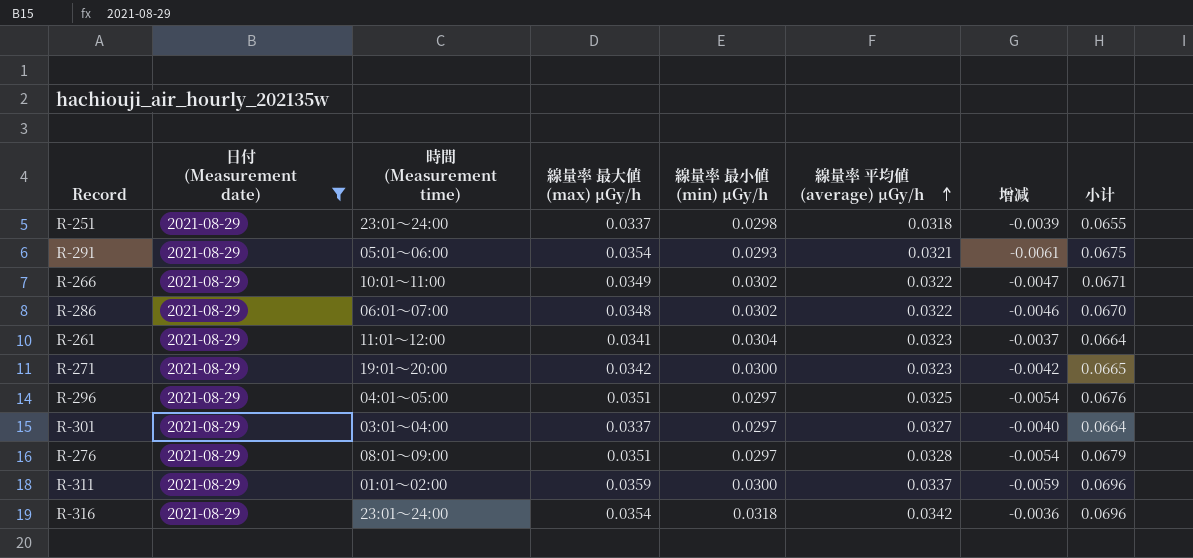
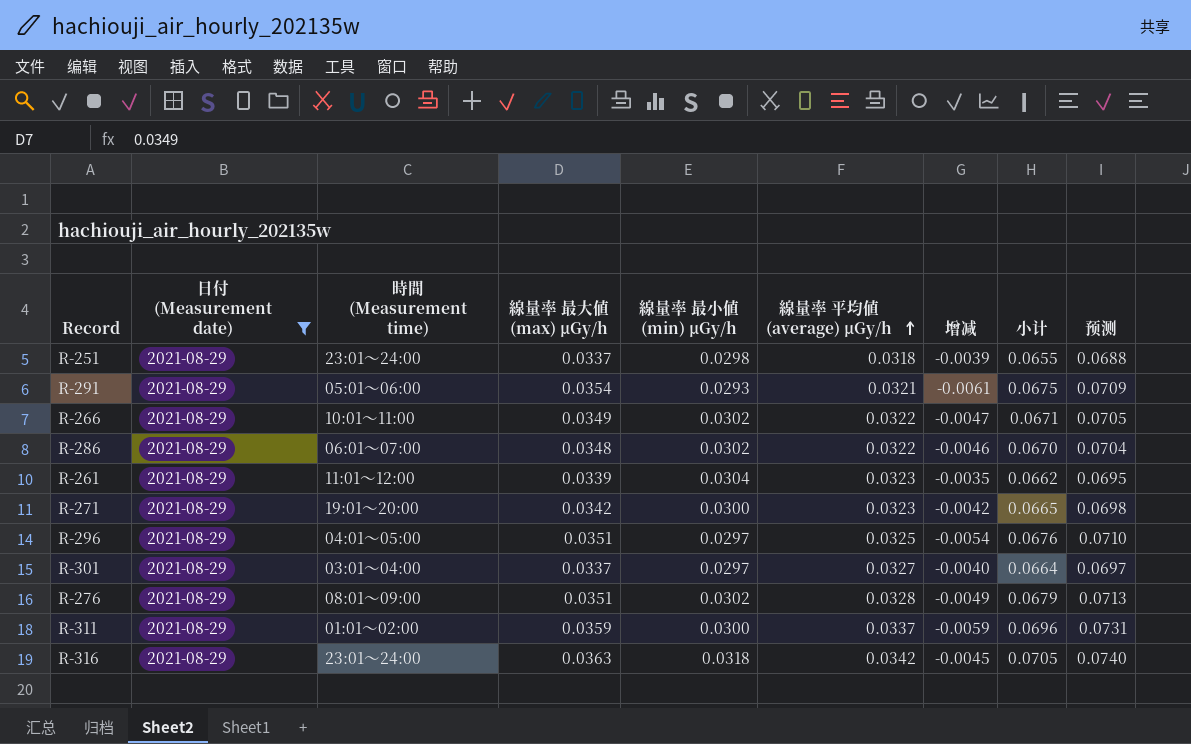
column 预测 | formula: none -> [小计] * 1.05
R-261 | 線量率 最大値 (max) μGy/h: 0.0341 -> 0.0339
R-261 | 增减: -0.0037 -> -0.0035
R-261 | 小计: 0.0664 -> 0.0662
R-276 | 線量率 最小値 (min) μGy/h: 0.0297 -> 0.0302
R-276 | 增减: -0.0054 -> -0.0049
R-316 | 線量率 最大値 (max) μGy/h: 0.0354 -> 0.0363
R-316 | 增减: -0.0036 -> -0.0045
R-316 | 小计: 0.0696 -> 0.0705

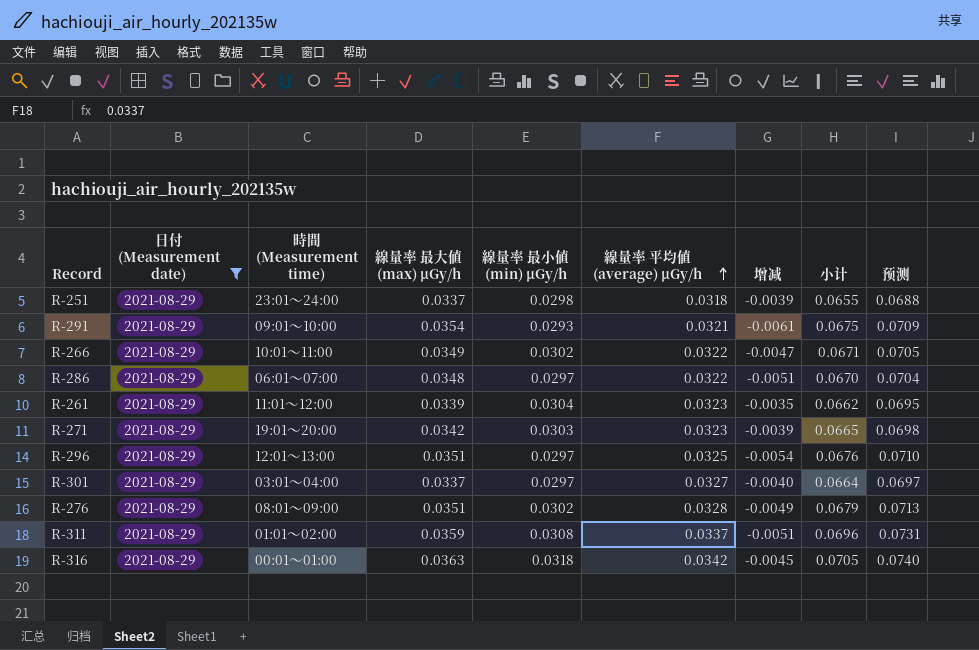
R-291 | 時間 (Measurement time): 05:01～06:00 -> 09:01～10:00
R-286 | 線量率 最小値 (min) μGy/h: 0.0302 -> 0.0297
R-286 | 增减: -0.0046 -> -0.0051
R-271 | 線量率 最小値 (min) μGy/h: 0.0300 -> 0.0303
R-271 | 增减: -0.0042 -> -0.0039
R-296 | 時間 (Measurement time): 04:01～05:00 -> 12:01～13:00
R-311 | 線量率 最小値 (min) μGy/h: 0.0300 -> 0.0308
R-311 | 增减: -0.0059 -> -0.0051
R-316 | 時間 (Measurement time): 23:01～24:00 -> 00:01～01:00

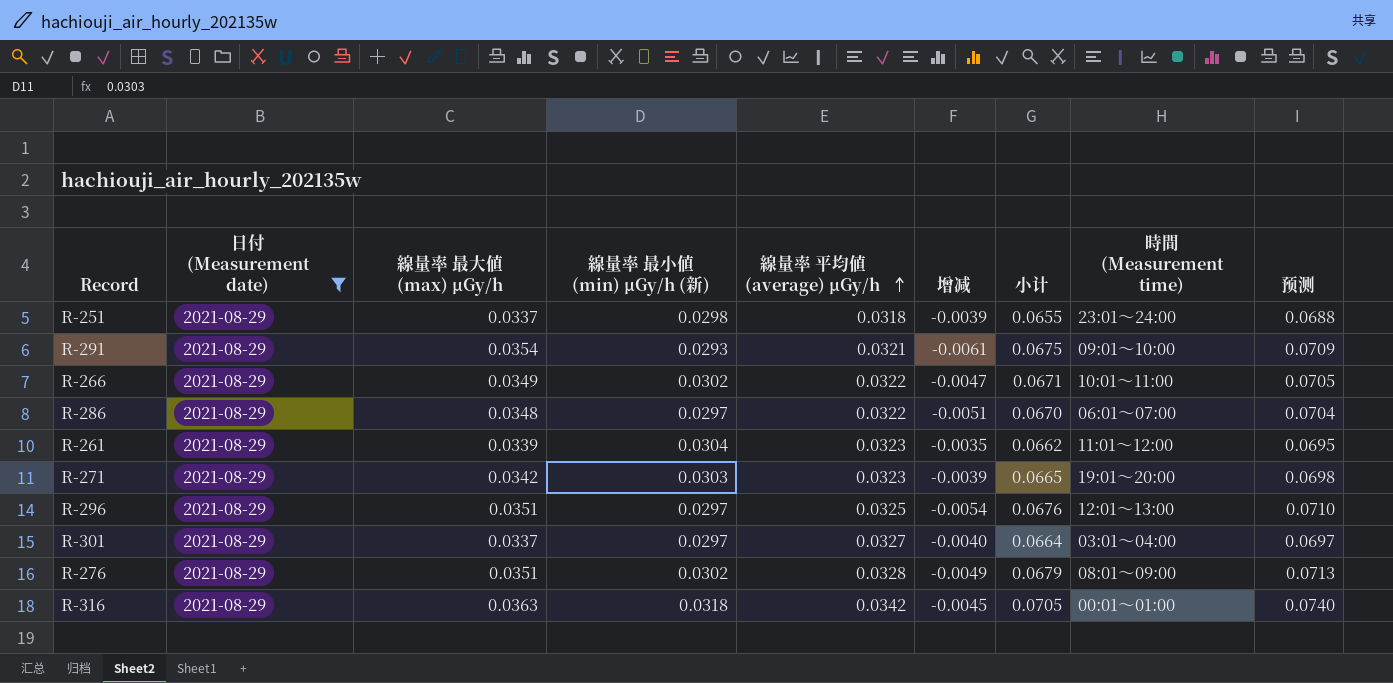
column name: 線量率 最小値 (min) μGy/h -> 線量率 最小値 (min) μGy/h (新)
column 時間 (Measurement time) | position: 3 -> 8
row R-311: 2021-08-29 | 01:01～02:00 | 0.0359 | 0.0308 | 0.0337 | -0.0051 | 0.0696 | 0.0731 -> none

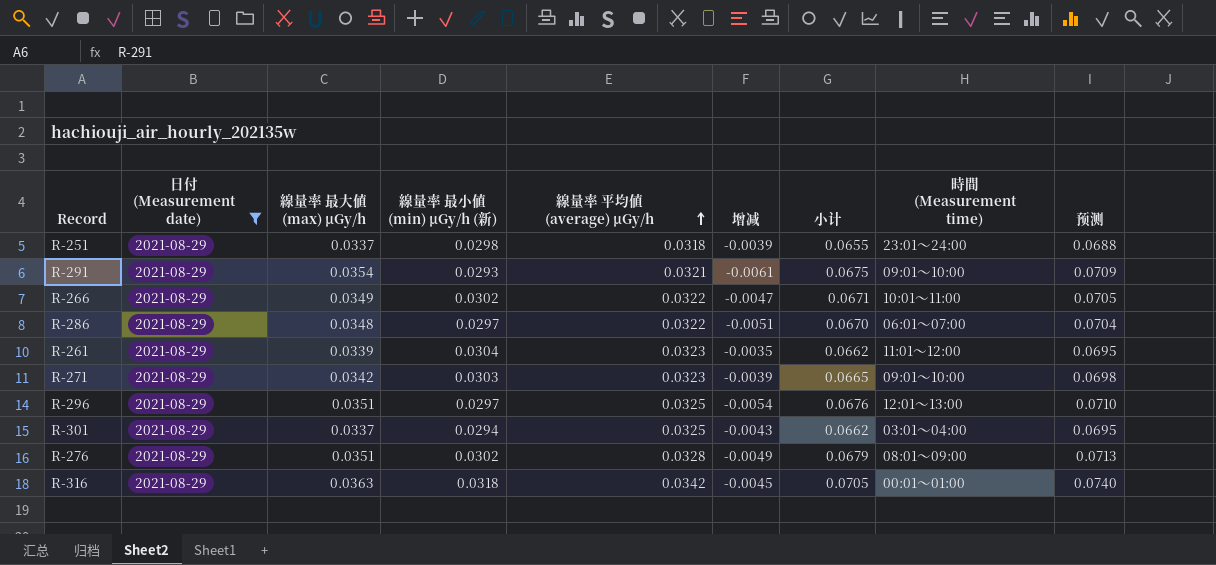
R-271 | 時間 (Measurement time): 19:01～20:00 -> 09:01～10:00
R-301 | 線量率 最小値 (min) μGy/h (新): 0.0297 -> 0.0294
R-301 | 線量率 平均値 (average) μGy/h: 0.0327 -> 0.0325
R-301 | 增减: -0.0040 -> -0.0043
R-301 | 小计: 0.0664 -> 0.0662
R-301 | 预测: 0.0697 -> 0.0695

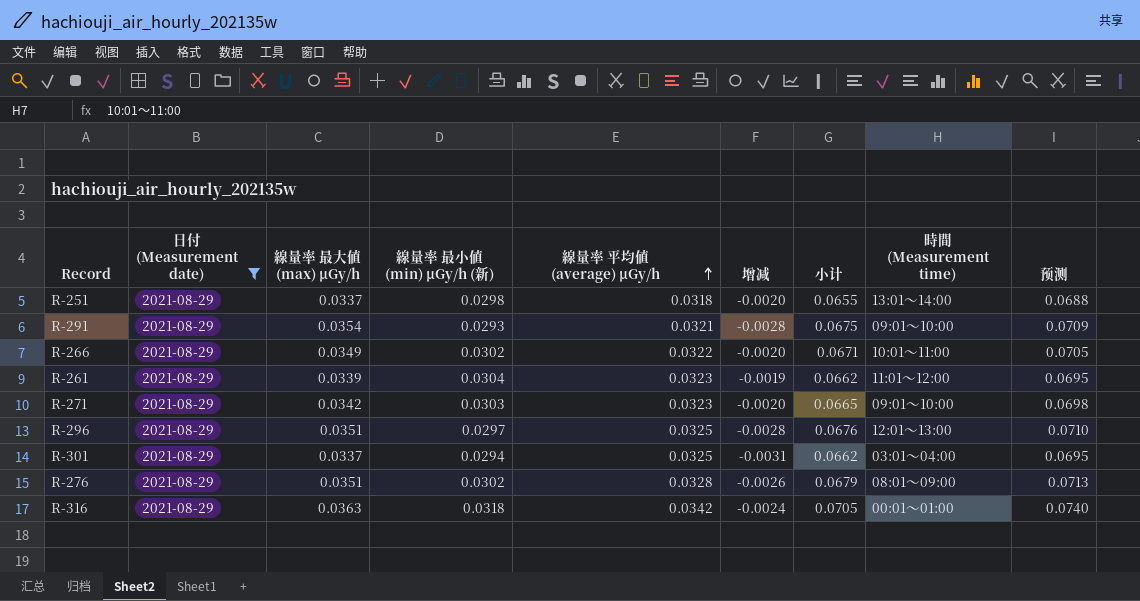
column 增减 | formula: [線量率 最小値 (min) μGy/h (新)] - [線量率 最大値 (max) μGy/h] -> [線量率 最小値 (min) μGy/h (新)] - [線量率 平均値 (average) μGy/h]
row R-286: 2021-08-29 | 0.0348 | 0.0297 | 0.0322 | -0.0051 | 0.0670 | 06:01～07:00 | 0.0704 -> none
R-251 | 時間 (Measurement time): 23:01～24:00 -> 13:01～14:00

